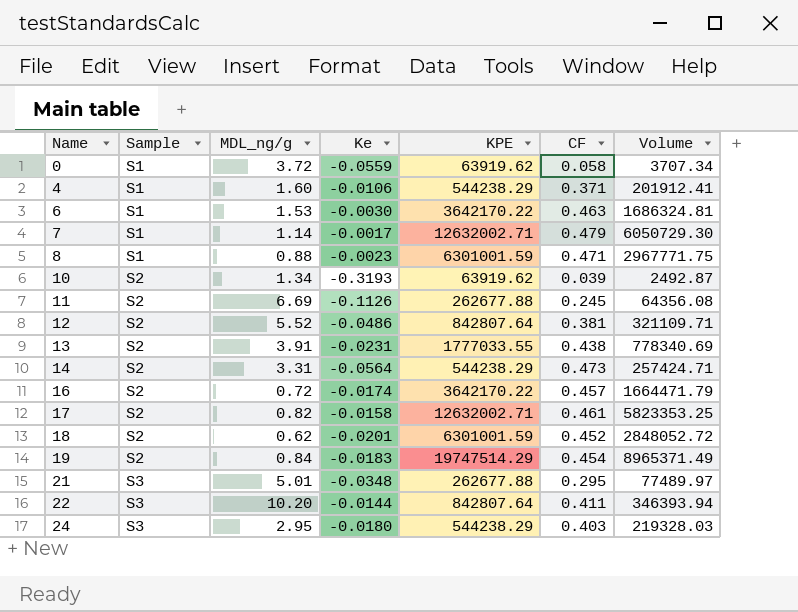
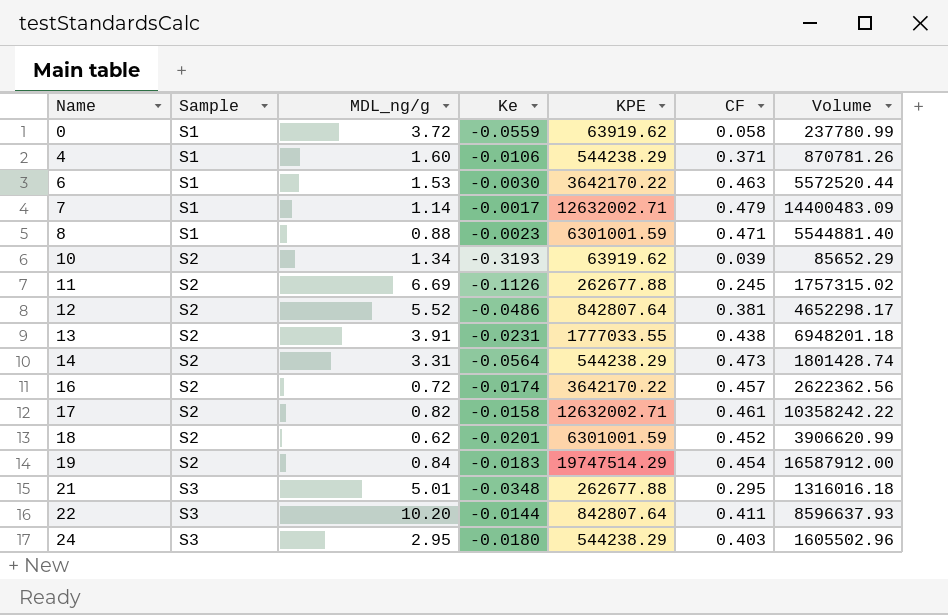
column Volume | formula: [KPE] * [CF] -> [MDL_ng/g] * [KPE]

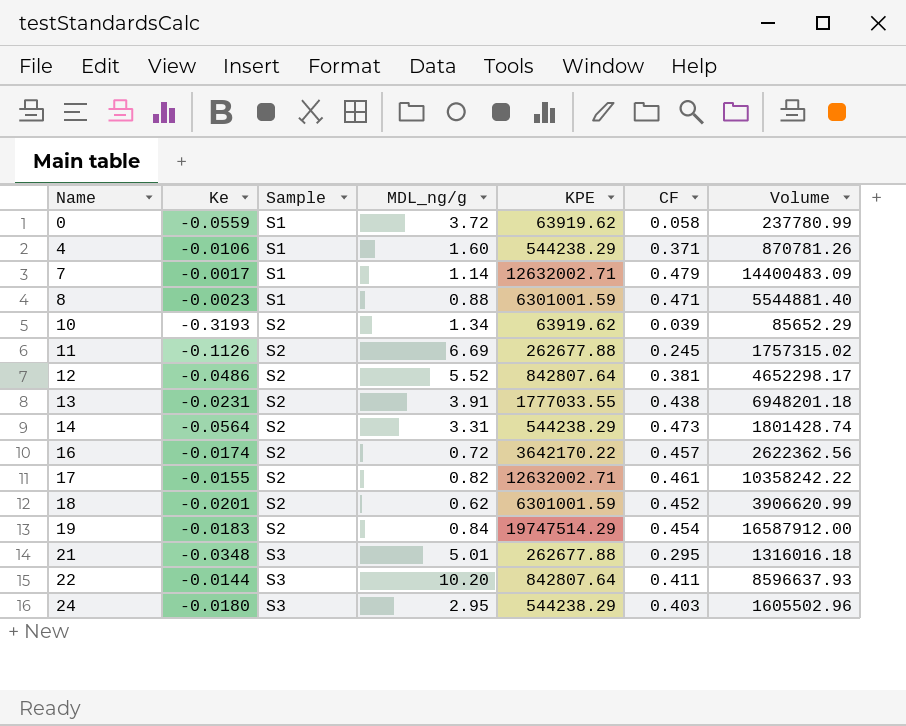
column Ke | position: 4 -> 2
row 6: S1 | 1.53 | -0.0030 | 3642170.22 | 0.463 | 5572520.44 -> none
17 | Ke: -0.0158 -> -0.0155

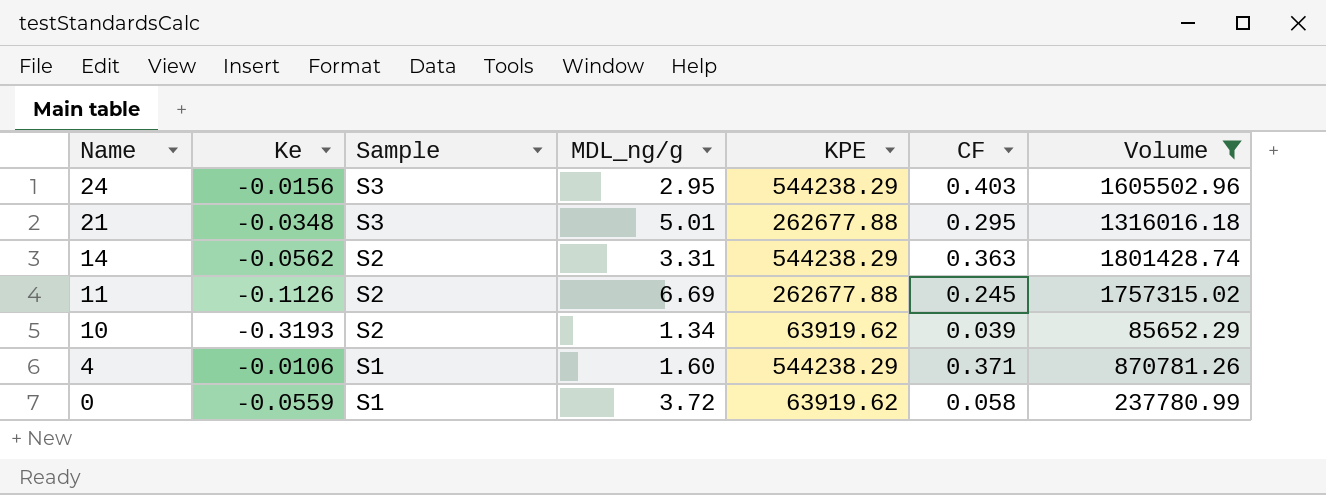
filter: none -> Volume <= 1801428.74
row order: Name ascending -> Name descending
24 | Ke: -0.0180 -> -0.0156
14 | Ke: -0.0564 -> -0.0562
14 | CF: 0.473 -> 0.363

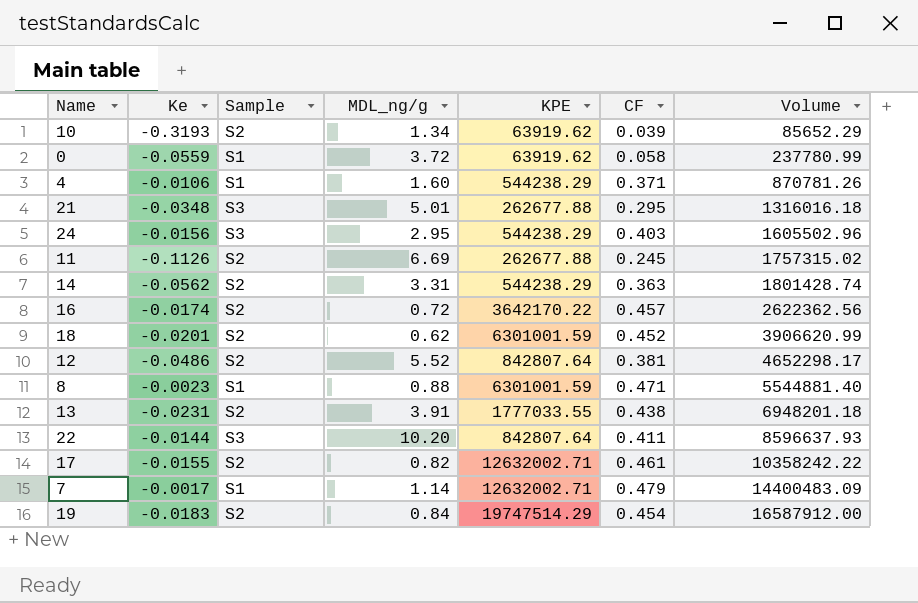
filter: Volume <= 1801428.74 -> none
row order: Name descending -> Volume ascending

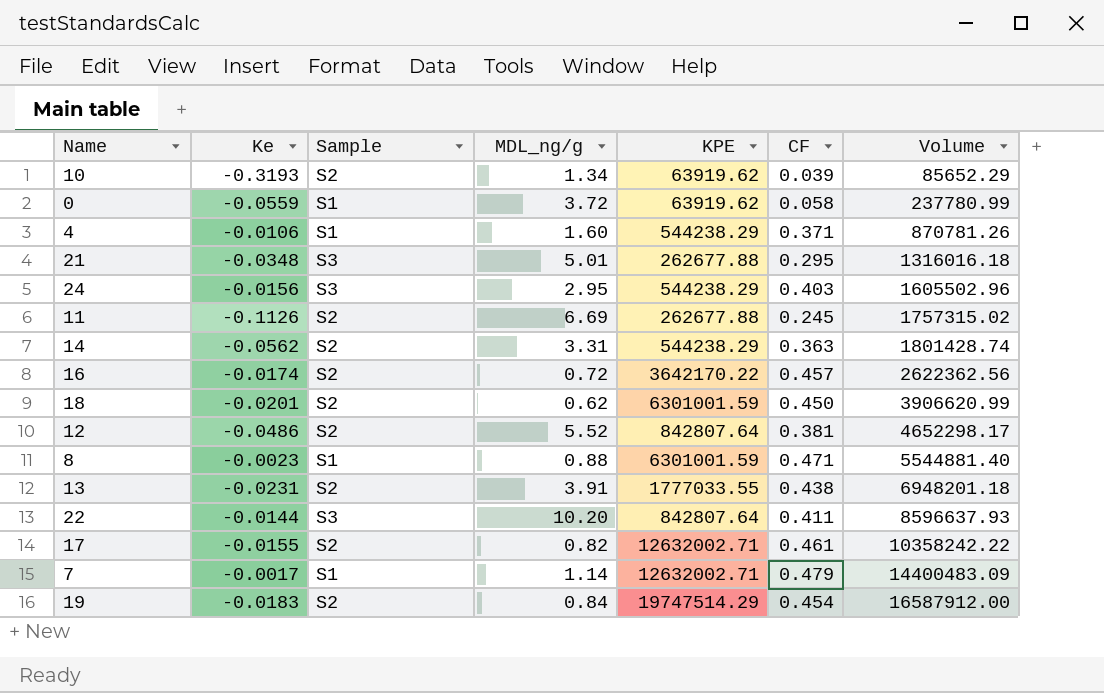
18 | CF: 0.452 -> 0.450

